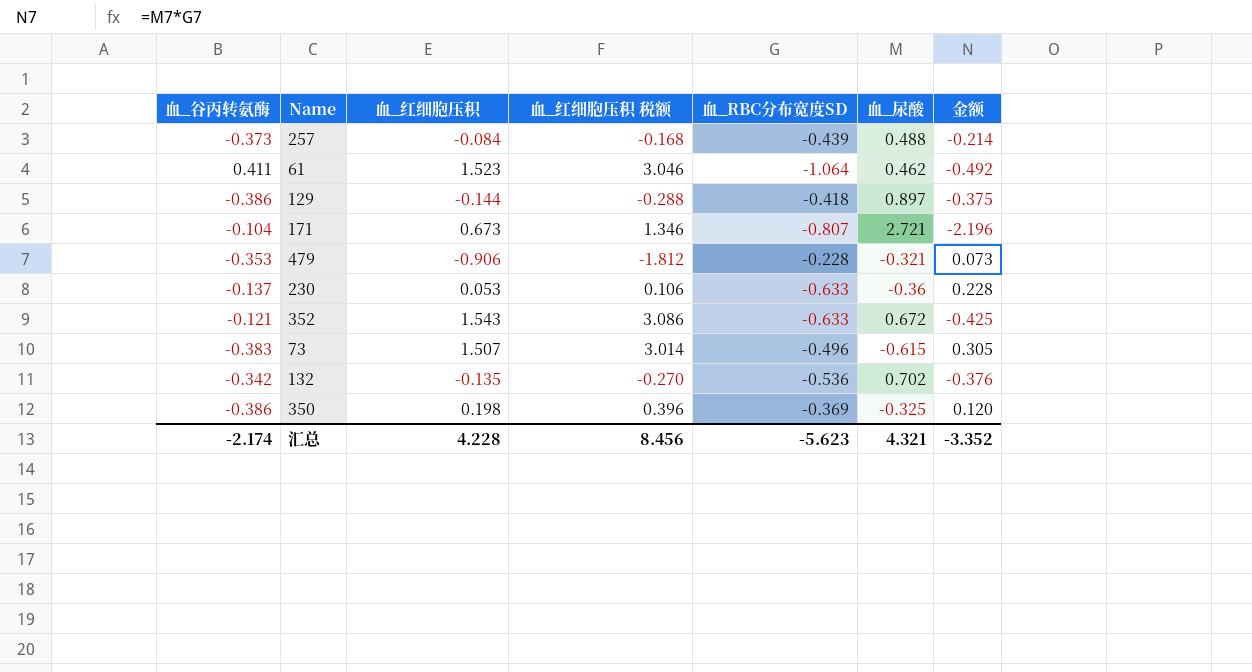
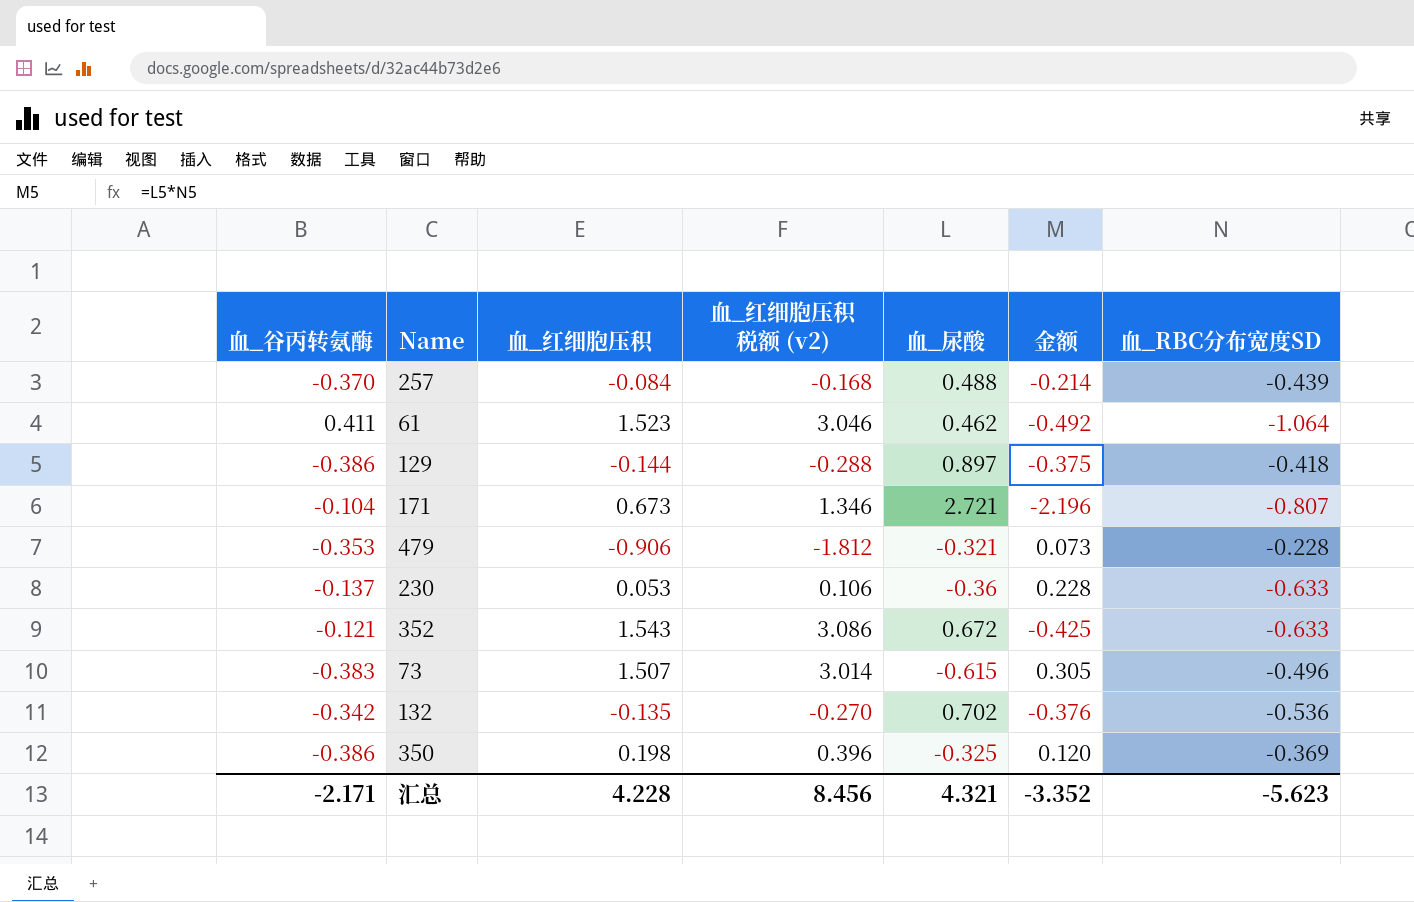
column name: 血_红细胞压积 税额 -> 血_红细胞压积 税额 (v2)
column 血_RBC分布宽度SD | position: 5 -> 7
257 | 血_谷丙转氨酶: -0.373 -> -0.370
汇总 | 血_谷丙转氨酶: -2.174 -> -2.171

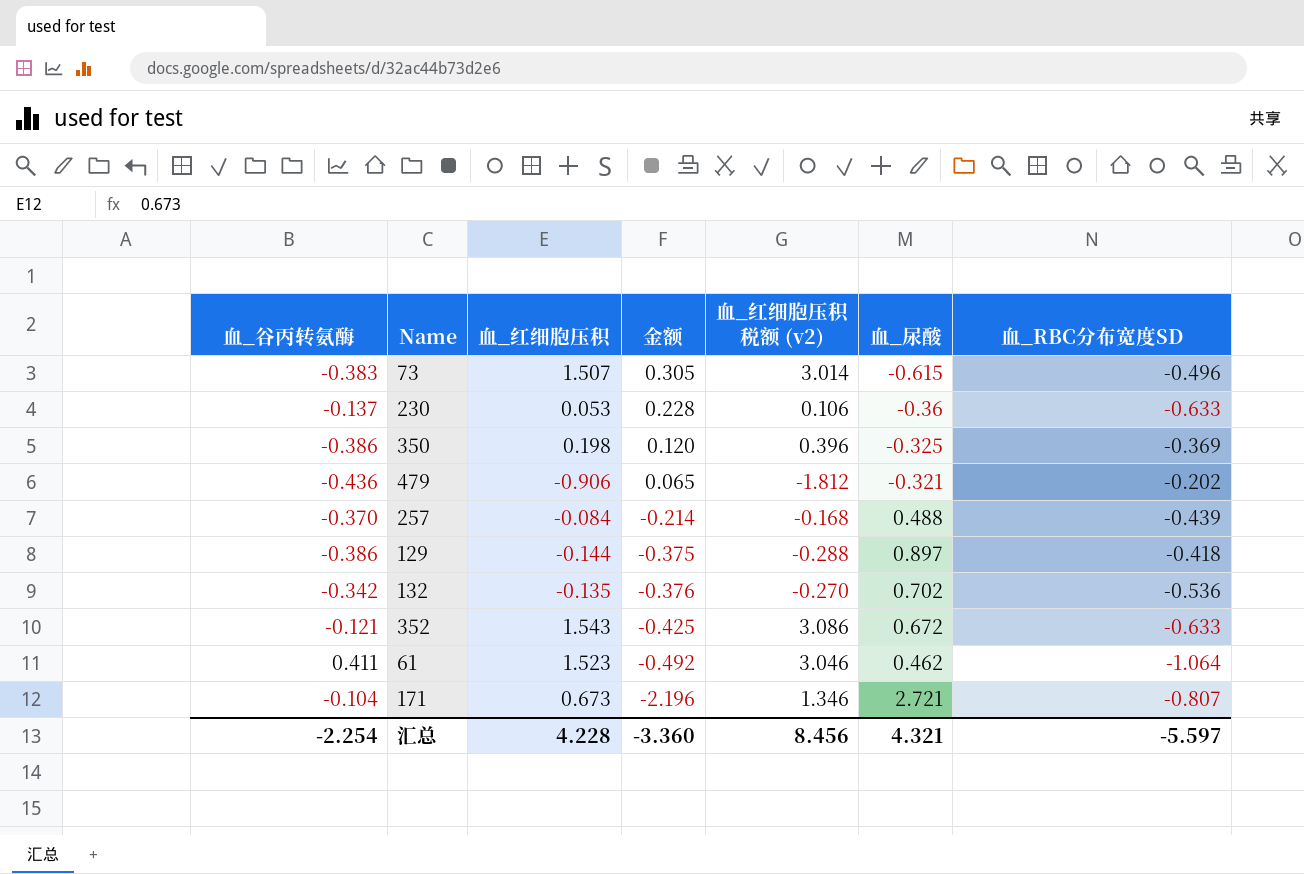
row order: none -> 金额 descending
column 金额 | position: 6 -> 4
479 | 血_谷丙转氨酶: -0.353 -> -0.436
479 | 金额: 0.073 -> 0.065
479 | 血_RBC分布宽度SD: -0.228 -> -0.202
汇总 | 血_谷丙转氨酶: -2.171 -> -2.254
汇总 | 金额: -3.352 -> -3.360
汇总 | 血_RBC分布宽度SD: -5.623 -> -5.597

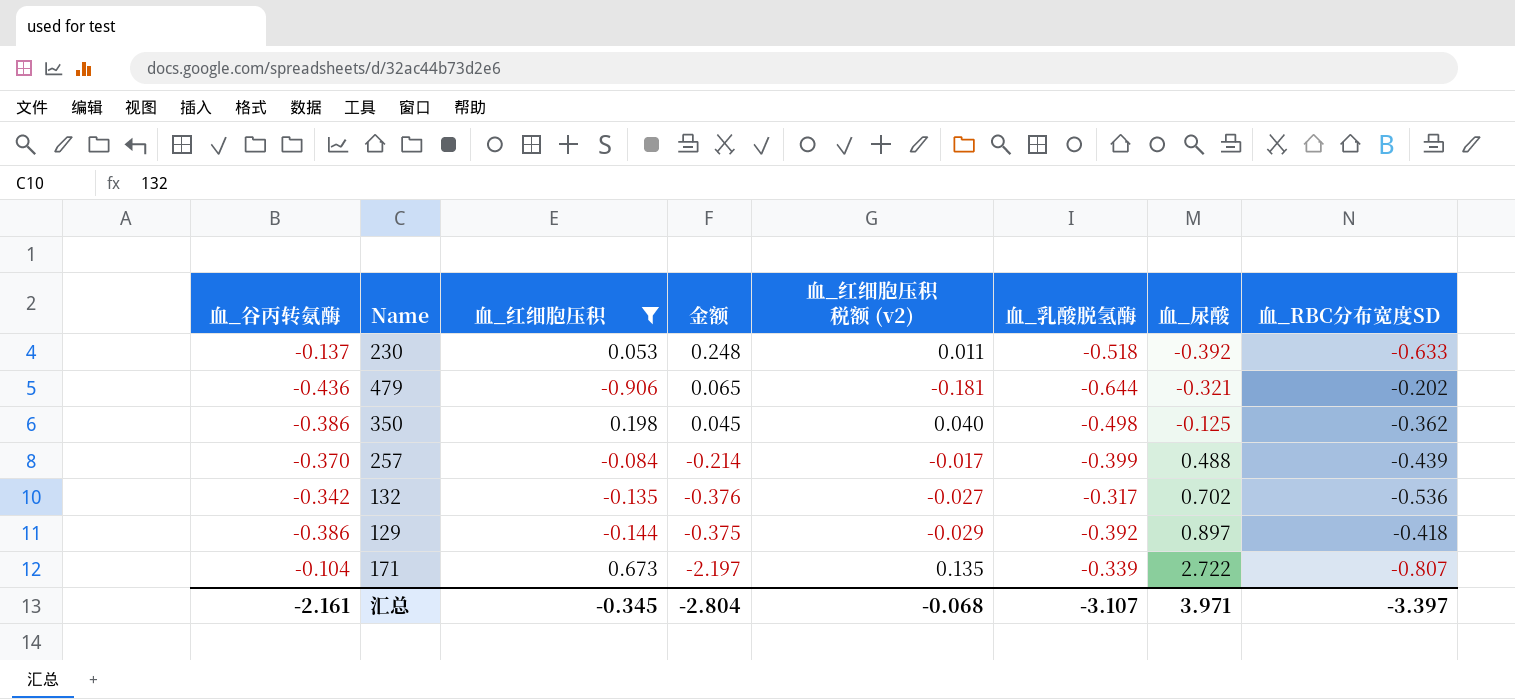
filter: none -> 血_红细胞压积 <= 0.673
row order: 金额 descending -> 血_尿酸 ascending
column 血_红细胞压积 税额 (v2) | formula: [血_红细胞压积] * 2 -> [血_红细胞压积] * 0.2
column 血_乳酸脱氢酶 | position: none -> 6
230 | 金额: 0.228 -> 0.248
230 | 血_尿酸: -0.36 -> -0.392
350 | 金额: 0.120 -> 0.045
350 | 血_尿酸: -0.325 -> -0.125
350 | 血_RBC分布宽度SD: -0.369 -> -0.362
171 | 金额: -2.196 -> -2.197
171 | 血_尿酸: 2.721 -> 2.722
汇总 | 血_谷丙转氨酶: -2.254 -> -2.161
汇总 | 血_红细胞压积: 4.228 -> -0.345
汇总 | 金额: -3.360 -> -2.804
汇总 | 血_红细胞压积 税额 (v2): 8.456 -> -0.068
汇总 | 血_尿酸: 4.321 -> 3.971
汇总 | 血_RBC分布宽度SD: -5.597 -> -3.397

